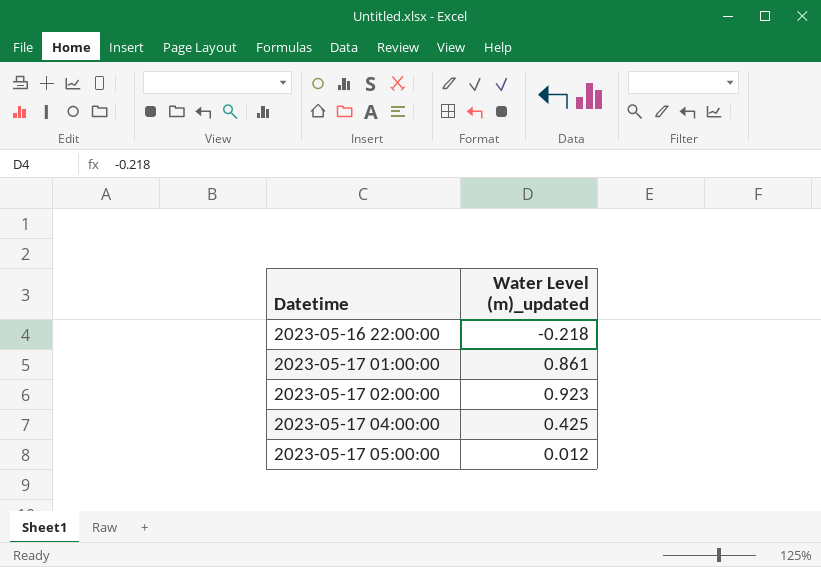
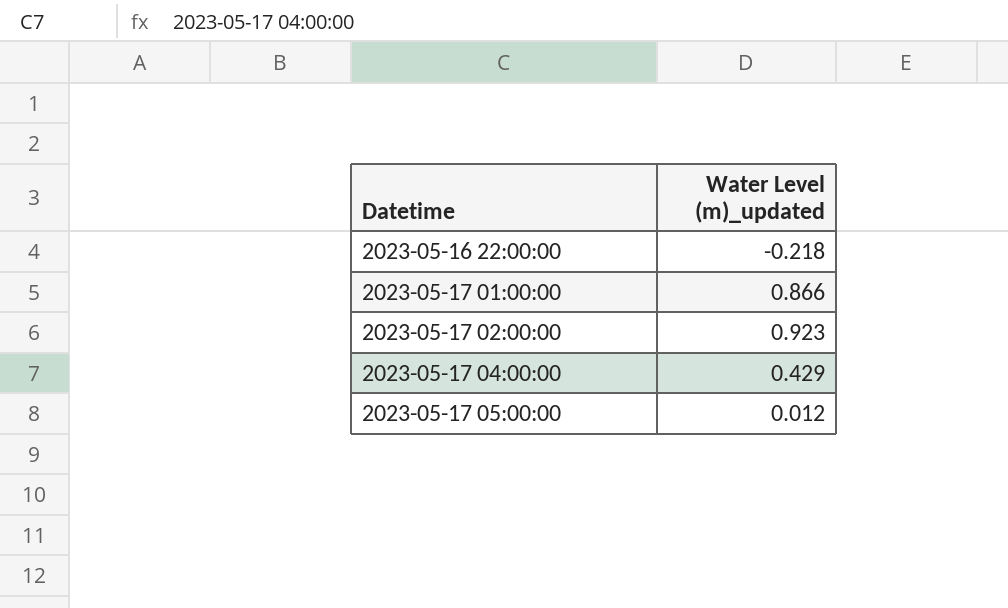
2023-05-17 01:00:00 | Water Level (m)_updated: 0.861 -> 0.866
2023-05-17 04:00:00 | Water Level (m)_updated: 0.425 -> 0.429

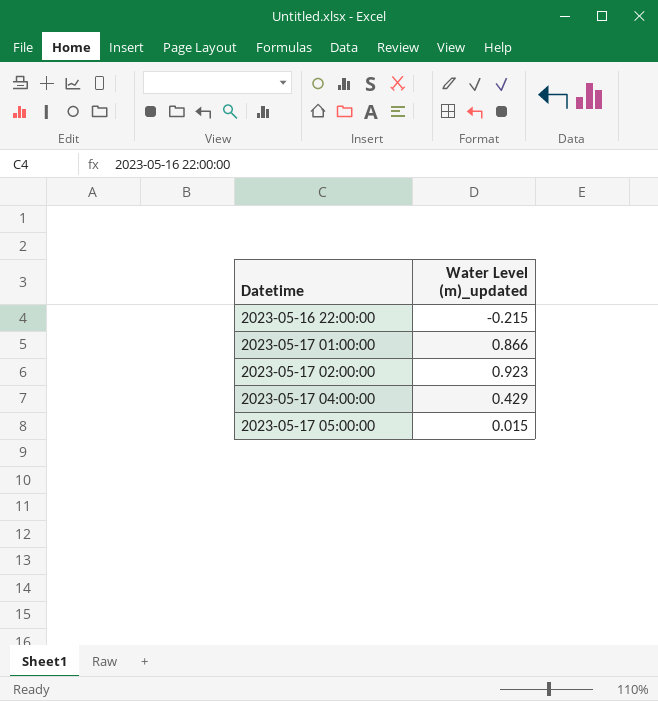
2023-05-16 22:00:00 | Water Level (m)_updated: -0.218 -> -0.215
2023-05-17 05:00:00 | Water Level (m)_updated: 0.012 -> 0.015

